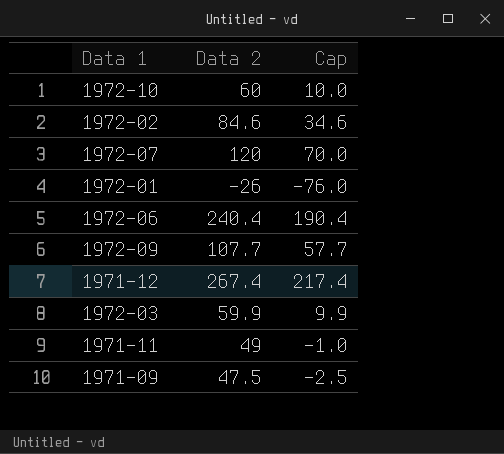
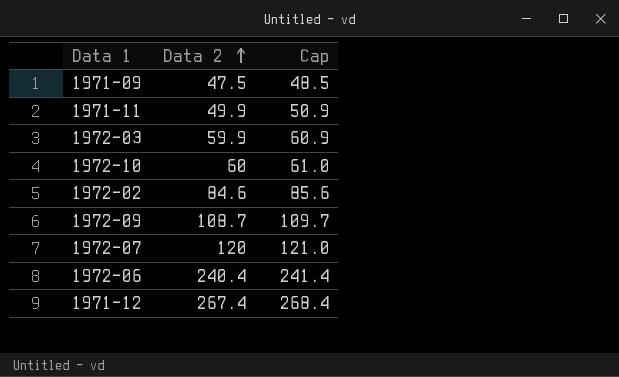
row order: none -> Data 2 ascending
column Cap | formula: [Data 2] - 50 -> [Data 2] + 1
row 1972-01: -26 | -76.0 -> none
1971-11 | Data 2: 49 -> 49.9
1972-09 | Data 2: 107.7 -> 108.7

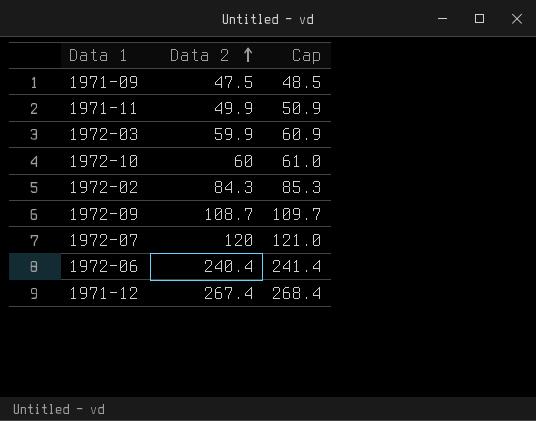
1972-02 | Data 2: 84.6 -> 84.3
1972-02 | Cap: 85.6 -> 85.3

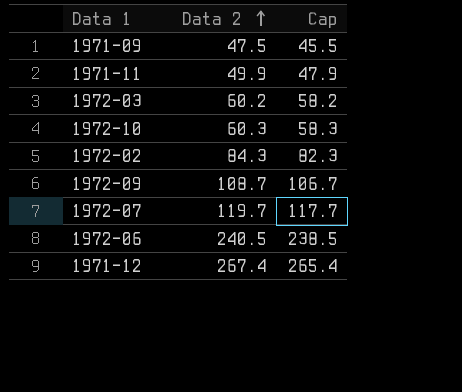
column Cap | formula: [Data 2] + 1 -> [Data 2] - 2
1972-03 | Data 2: 59.9 -> 60.2
1972-10 | Data 2: 60 -> 60.3
1972-07 | Data 2: 120 -> 119.7
1972-06 | Data 2: 240.4 -> 240.5

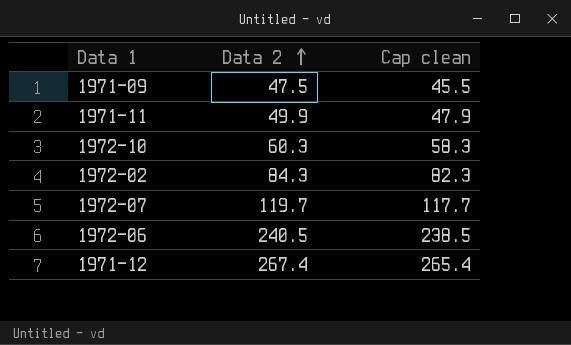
column name: Cap -> Cap clean
row 1972-03: 60.2 | 58.2 -> none
row 1972-09: 108.7 | 106.7 -> none

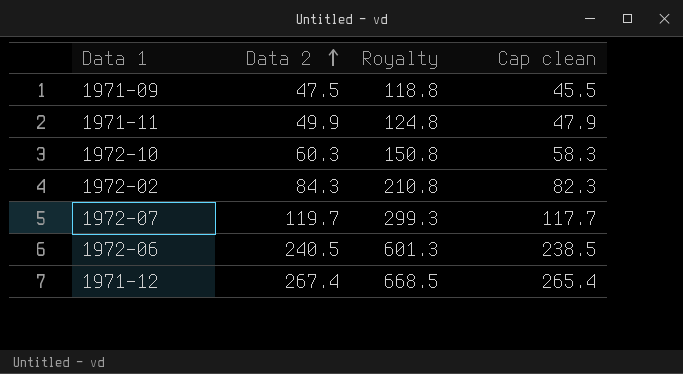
column Royalty | formula: none -> [Data 2] * 2.5

